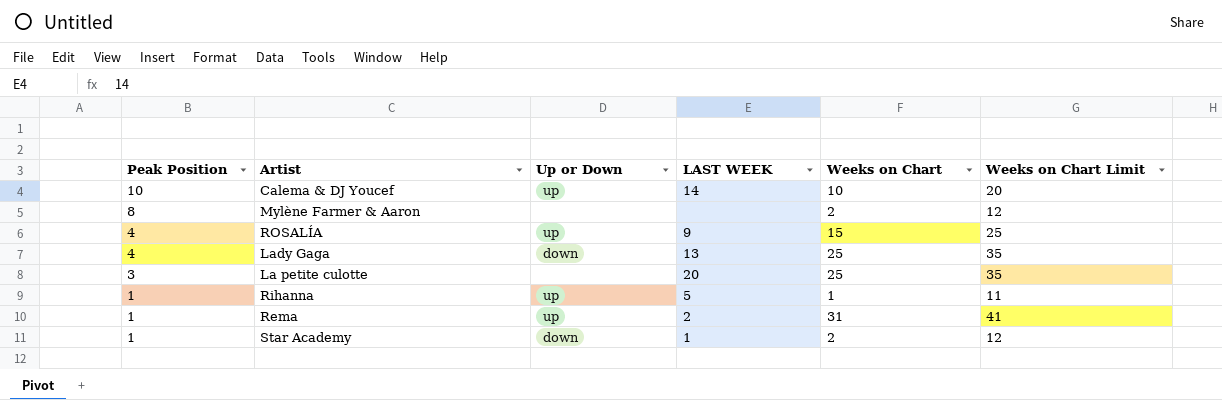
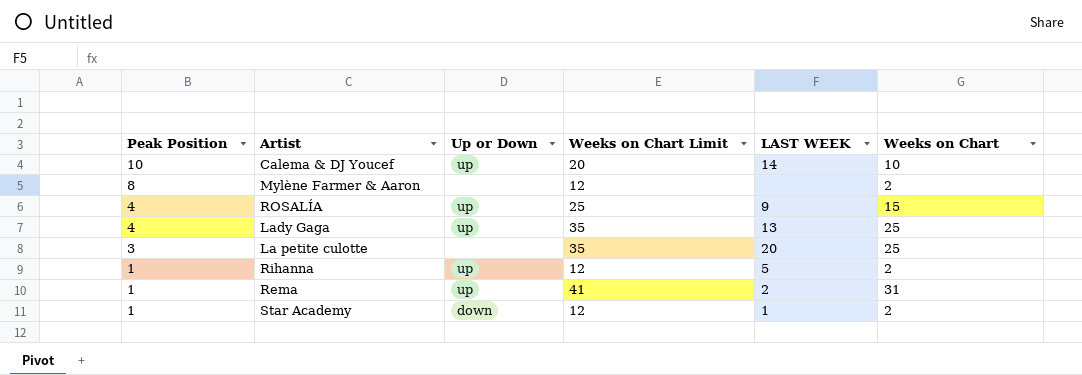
column Weeks on Chart Limit | position: 6 -> 4
Lady Gaga | Up or Down: down -> up
Rihanna | Weeks on Chart Limit: 11 -> 12
Rihanna | Weeks on Chart: 1 -> 2

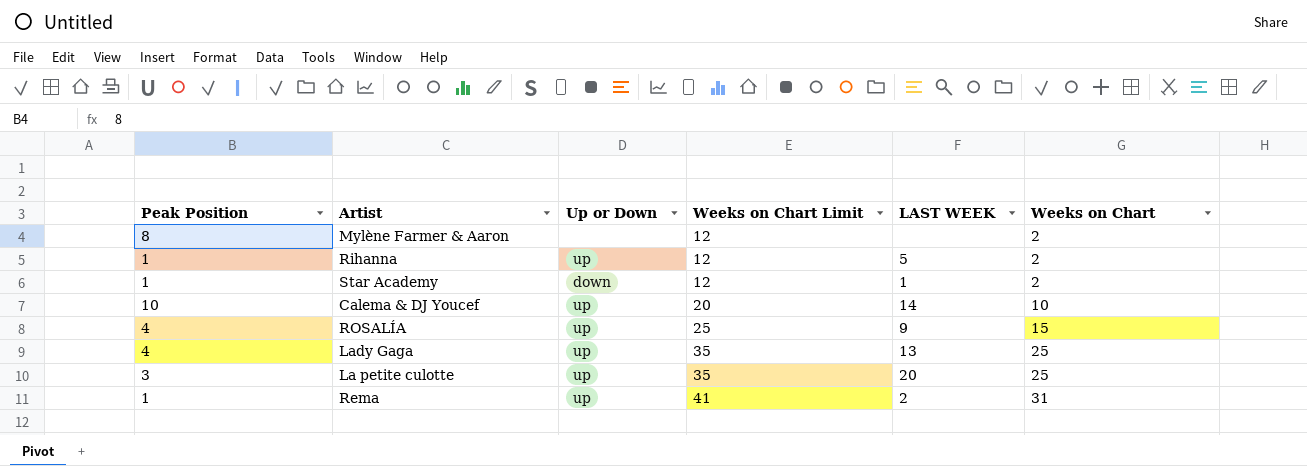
row order: Peak Position descending -> Weeks on Chart Limit ascending
La petite culotte | Up or Down: none -> up

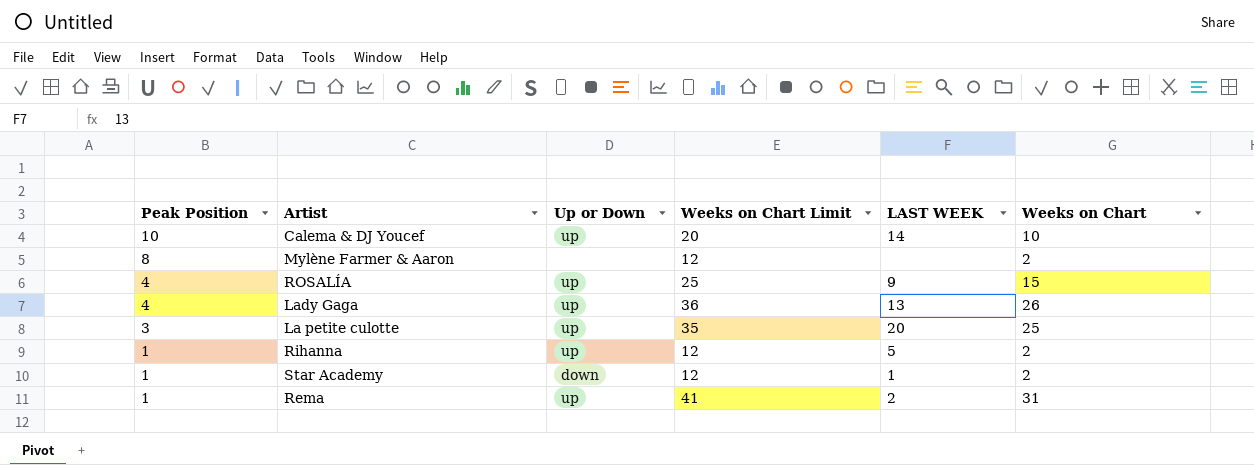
row order: Weeks on Chart Limit ascending -> Peak Position descending
Lady Gaga | Weeks on Chart Limit: 35 -> 36
Lady Gaga | Weeks on Chart: 25 -> 26

